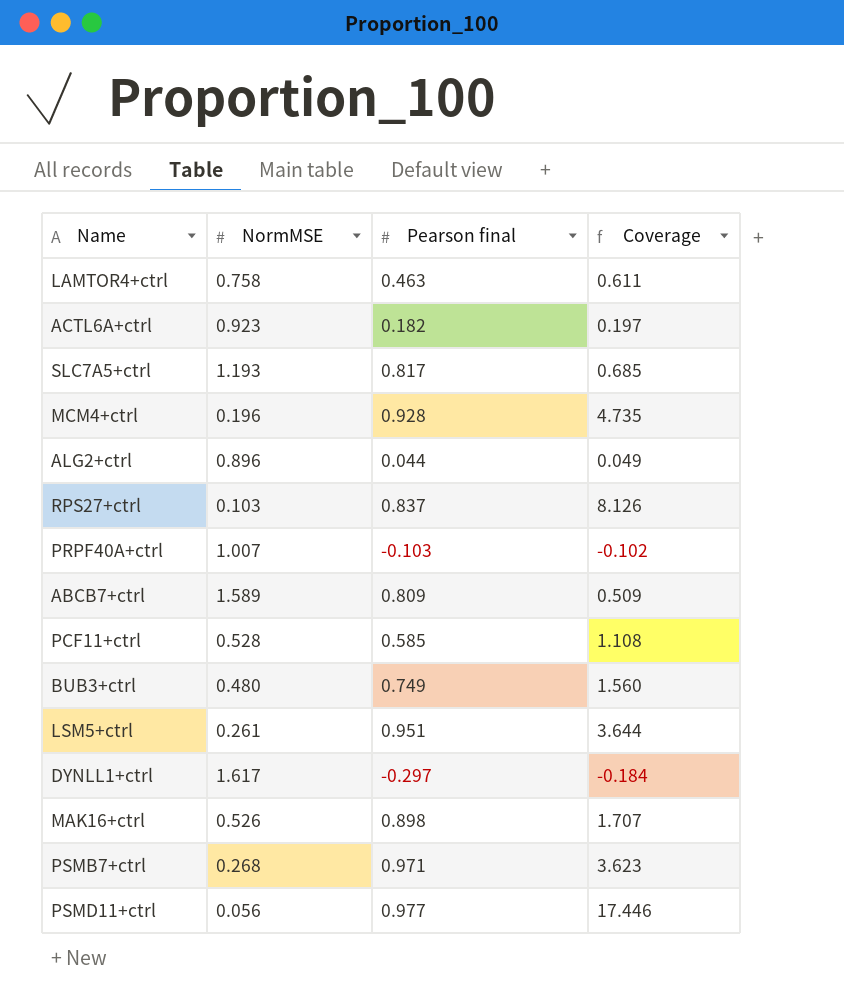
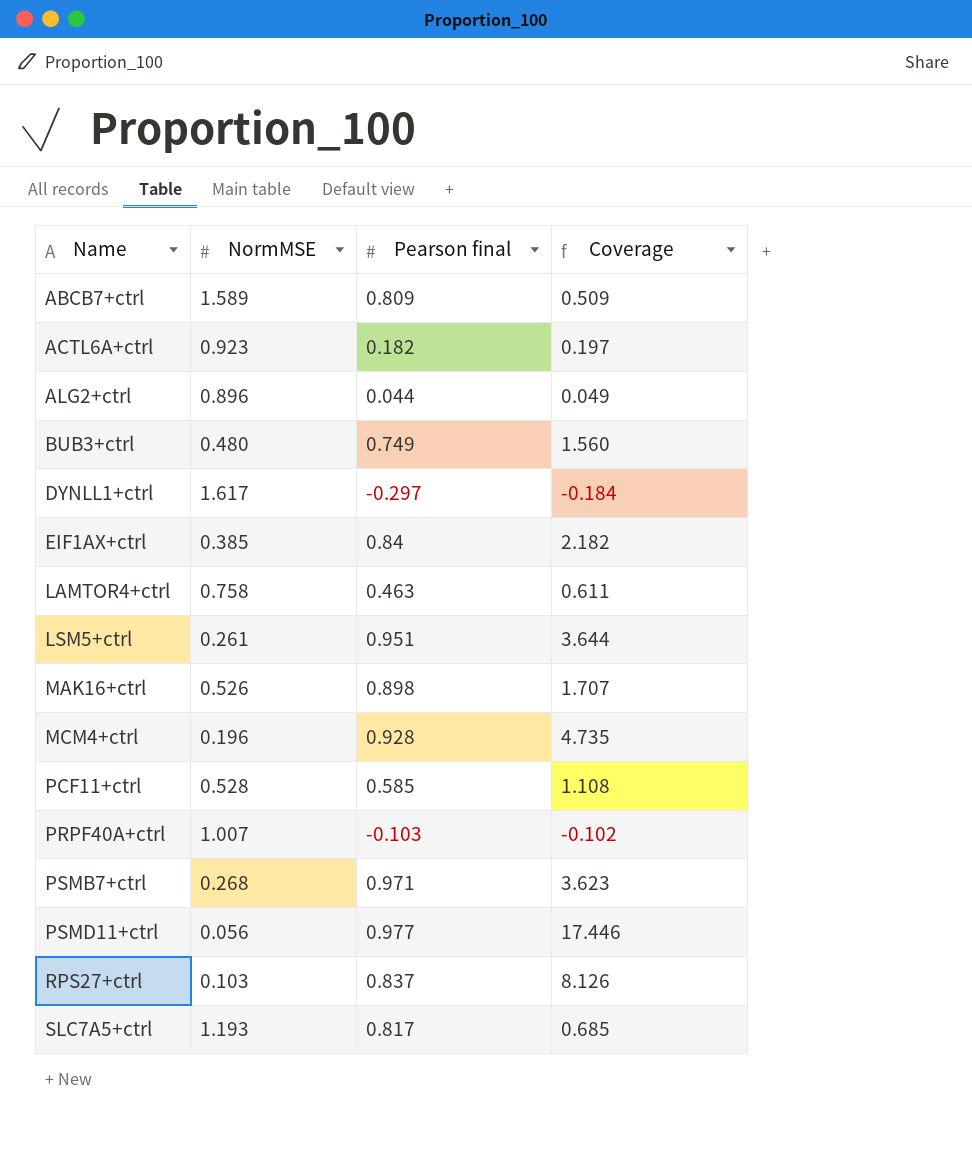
row order: none -> Name ascending
row EIF1AX+ctrl: none -> 0.385 | 0.84 | 2.182

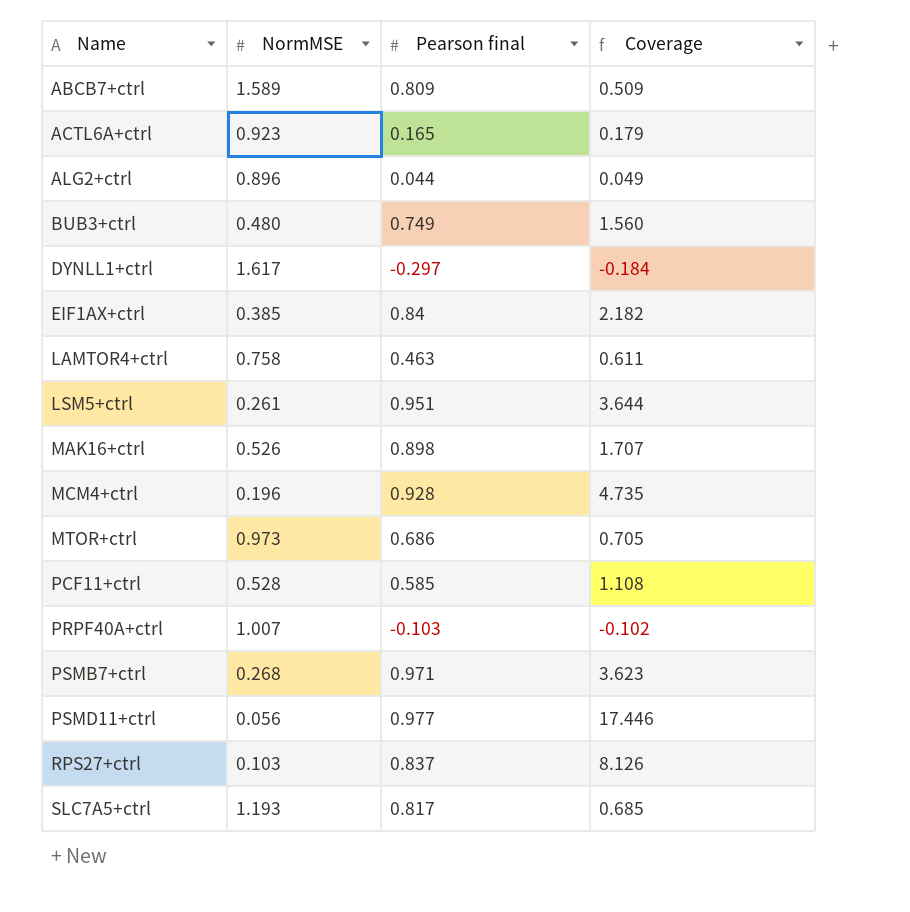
ACTL6A+ctrl | Pearson final: 0.182 -> 0.165
ACTL6A+ctrl | Coverage: 0.197 -> 0.179
row MTOR+ctrl: none -> 0.973 | 0.686 | 0.705

